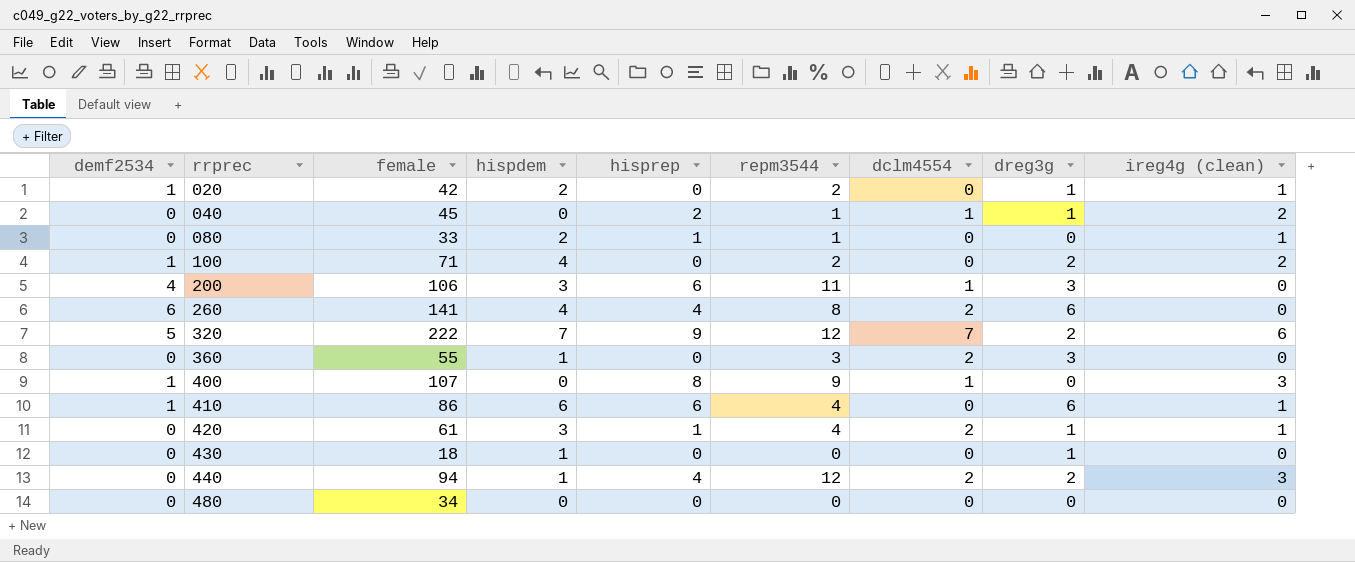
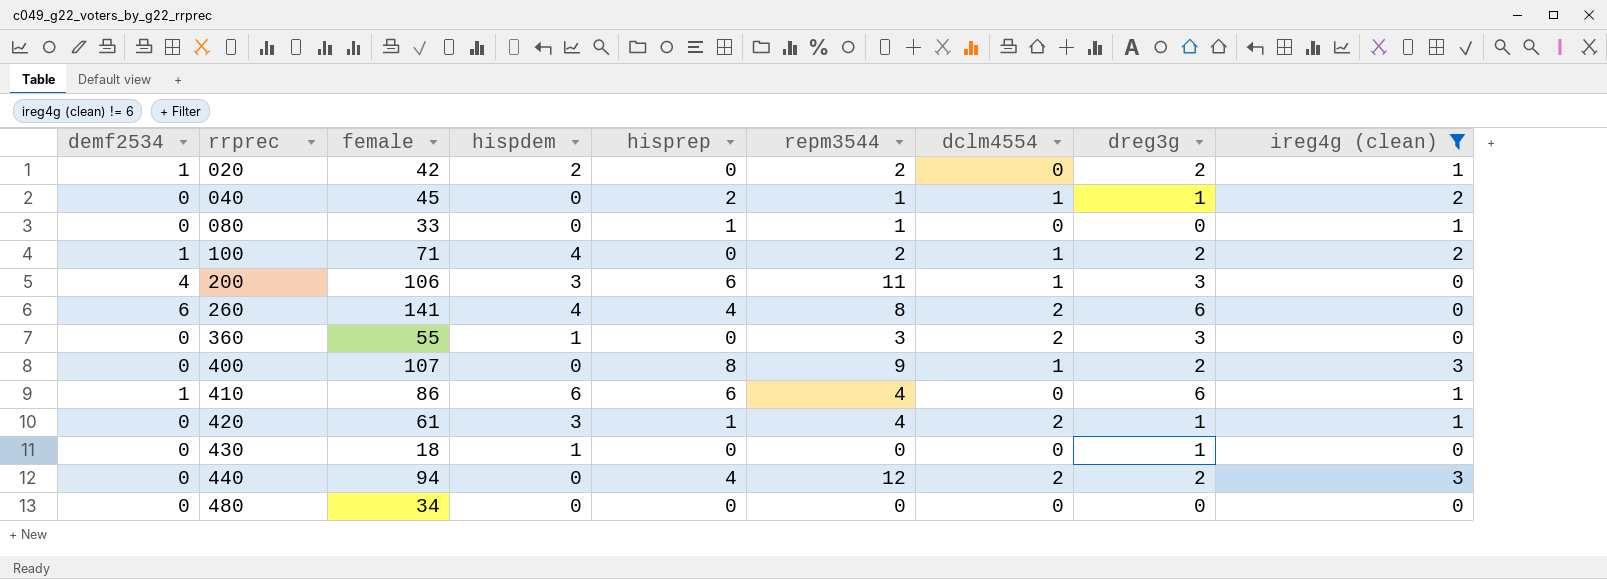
filter: none -> ireg4g (clean) != 6
020 | dreg3g: 1 -> 2
080 | hispdem: 2 -> 0
100 | dclm4554: 0 -> 1
400 | demf2534: 1 -> 0
400 | dreg3g: 0 -> 2
440 | hispdem: 1 -> 0

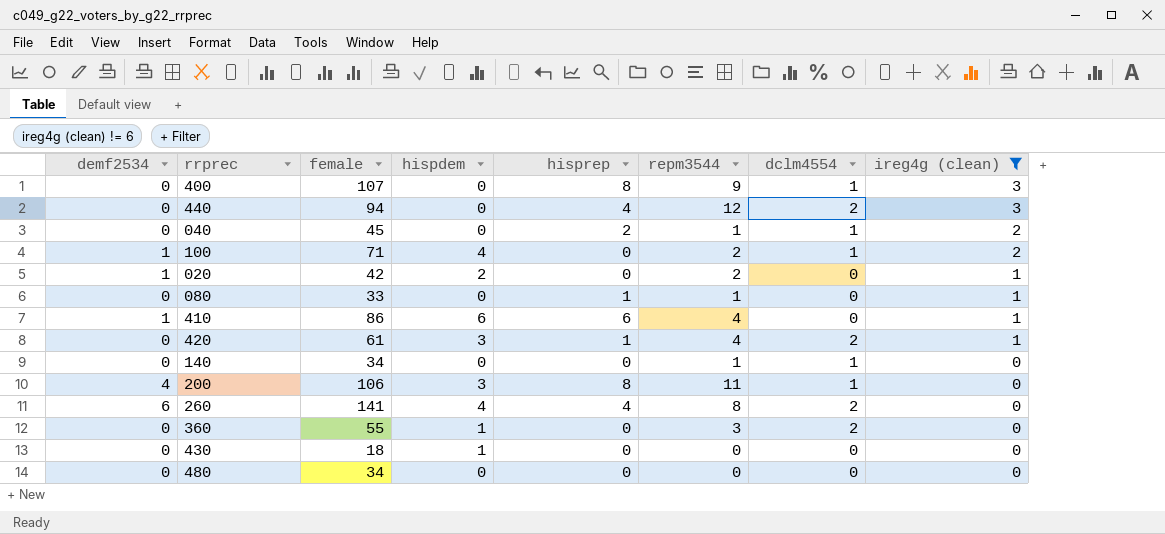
row order: rrprec ascending -> ireg4g (clean) descending
column dreg3g | position: 8 -> none
row 140: none -> 0 | 34 | 0 | 0 | 1 | 1 | 0
200 | hisprep: 6 -> 8

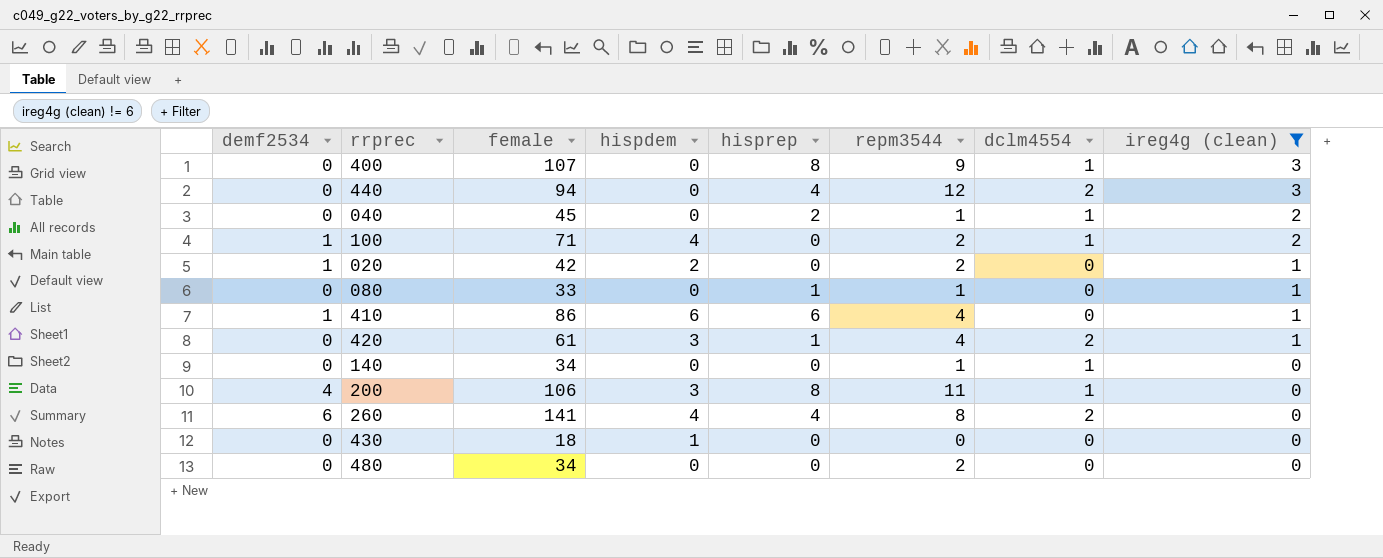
row 360: 0 | 55 | 1 | 0 | 3 | 2 | 0 -> none
480 | repm3544: 0 -> 2

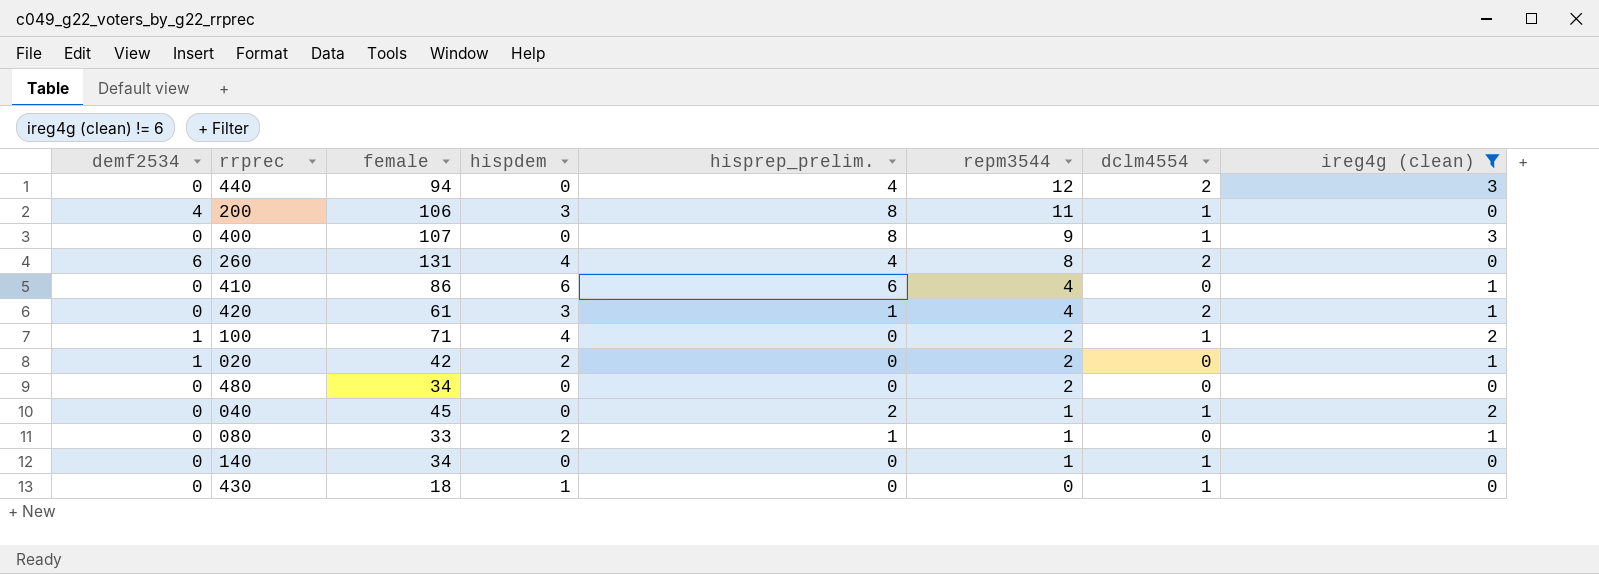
row order: ireg4g (clean) descending -> repm3544 descending
column name: hisprep -> hisprep_prelim.
260 | female: 141 -> 131
410 | demf2534: 1 -> 0
080 | hispdem: 0 -> 2
430 | dclm4554: 0 -> 1

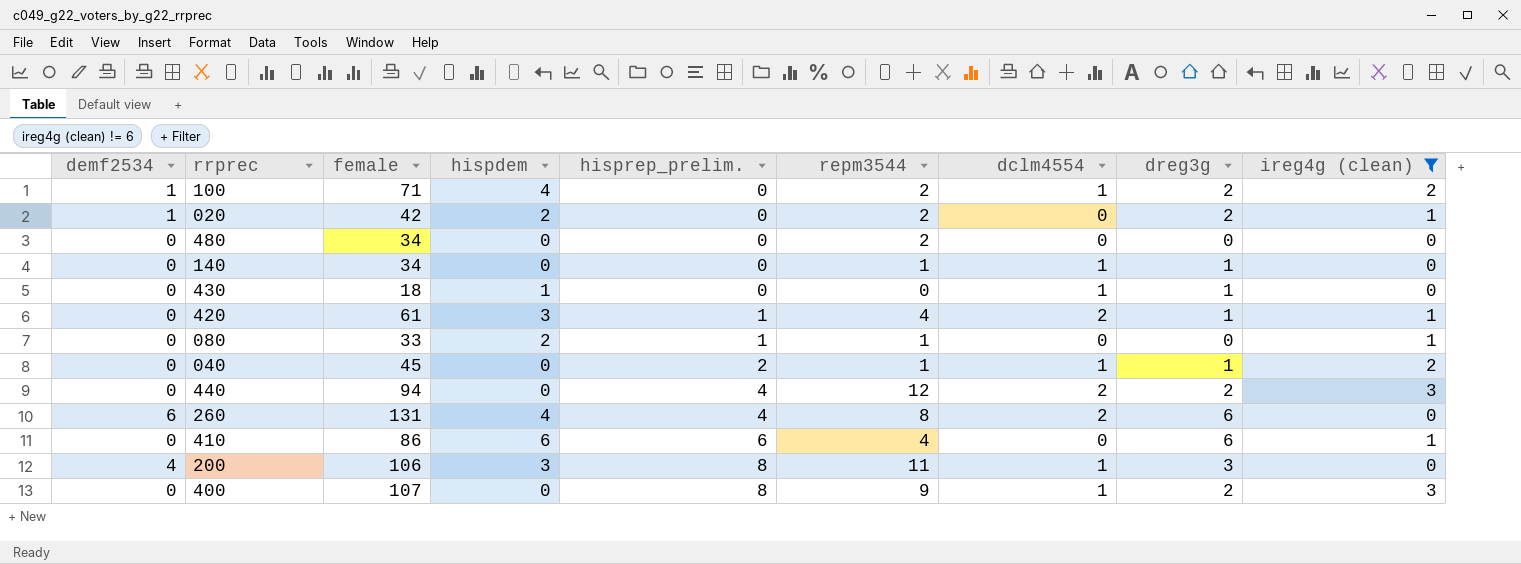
row order: repm3544 descending -> hisprep_prelim. ascending
column dreg3g | position: none -> 8

